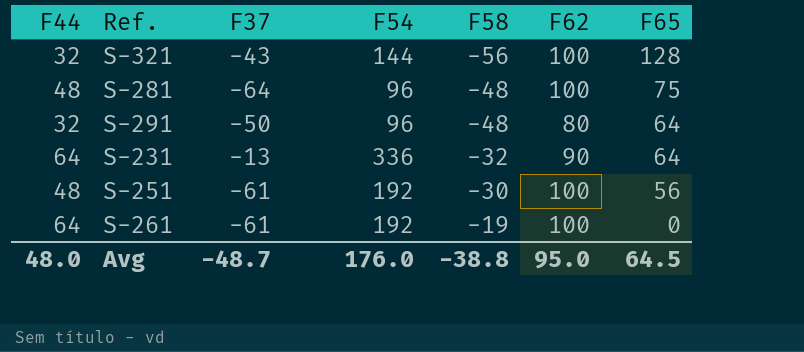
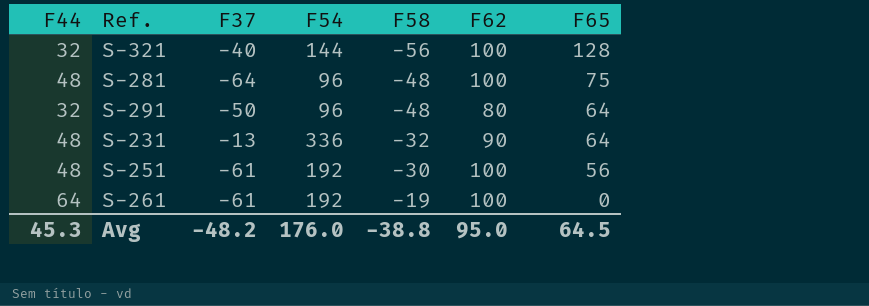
S-321 | F37: -43 -> -40
S-231 | F44: 64 -> 48
Avg | F44: 48.0 -> 45.3
Avg | F37: -48.7 -> -48.2

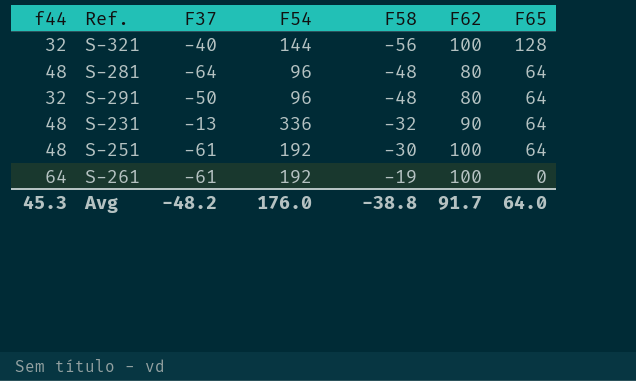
column name: F44 -> f44
S-281 | F62: 100 -> 80
S-281 | F65: 75 -> 64
S-251 | F65: 56 -> 64
Avg | F62: 95.0 -> 91.7
Avg | F65: 64.5 -> 64.0

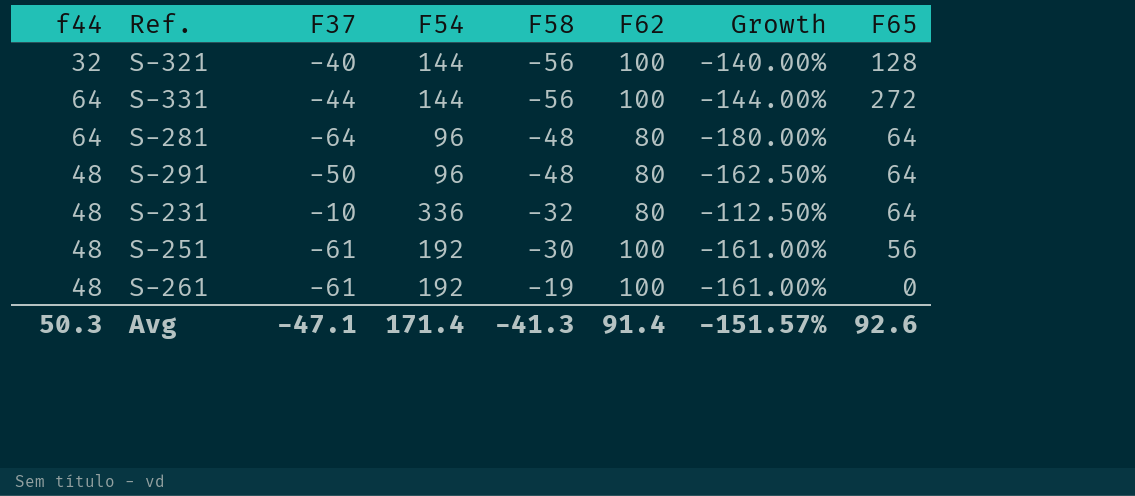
column Growth | formula: none -> ([F37] - [F62]) / [F62]
row S-331: none -> 64 | -44 | 144 | -56 | 100 | -144.00% | 272
S-281 | f44: 48 -> 64
S-291 | f44: 32 -> 48
S-231 | F37: -13 -> -10
S-231 | F62: 90 -> 80
S-251 | F65: 64 -> 56
S-261 | f44: 64 -> 48
Avg | f44: 45.3 -> 50.3
Avg | F37: -48.2 -> -47.1
Avg | F54: 176.0 -> 171.4
Avg | F58: -38.8 -> -41.3
Avg | F62: 91.7 -> 91.4
Avg | F65: 64.0 -> 92.6

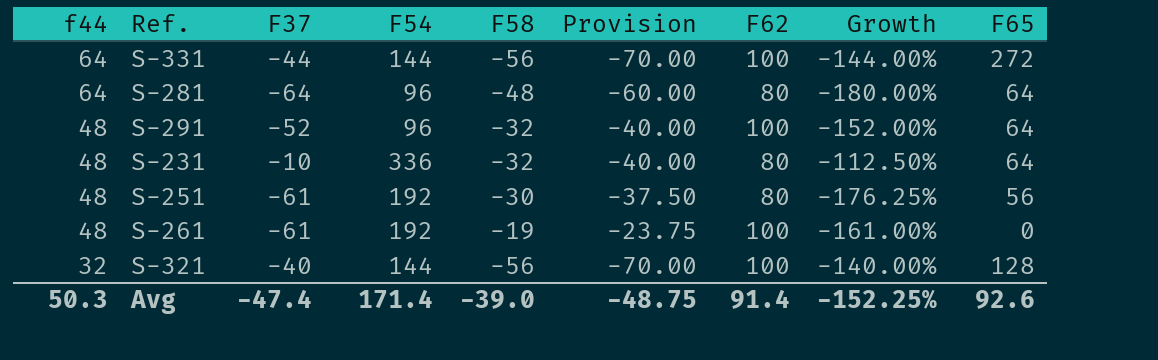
row order: F58 ascending -> f44 descending
column Provision | formula: none -> [F58] * 1.25
S-291 | F37: -50 -> -52
S-291 | F58: -48 -> -32
S-291 | F62: 80 -> 100
S-291 | Growth: -162.50% -> -152.00%
S-251 | F62: 100 -> 80
S-251 | Growth: -161.00% -> -176.25%
Avg | F37: -47.1 -> -47.4
Avg | F58: -41.3 -> -39.0
Avg | Growth: -151.57% -> -152.25%

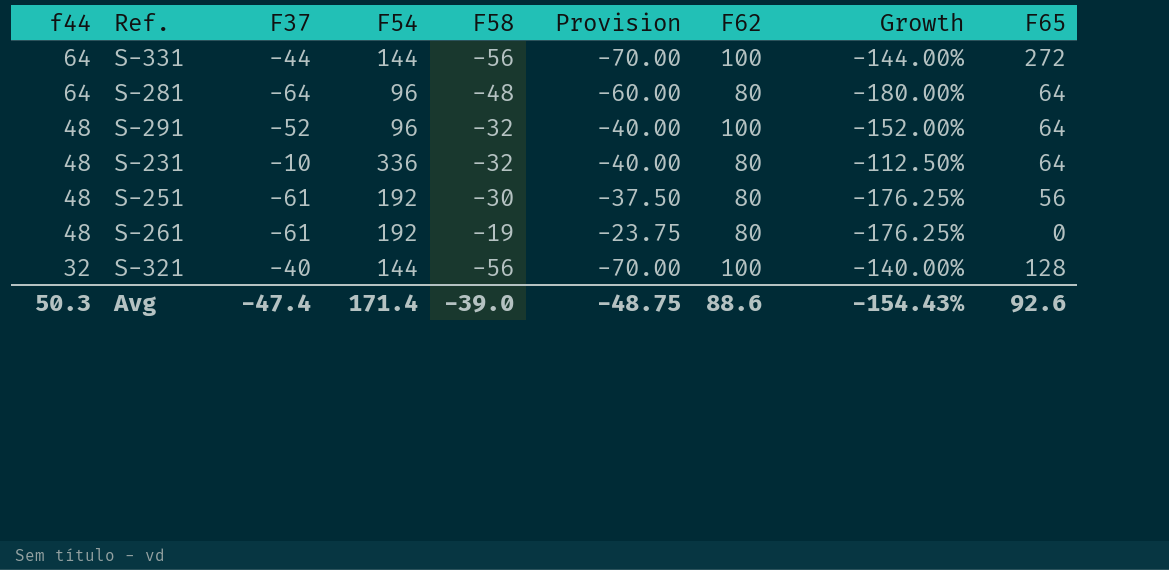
S-261 | F62: 100 -> 80
S-261 | Growth: -161.00% -> -176.25%
Avg | F62: 91.4 -> 88.6
Avg | Growth: -152.25% -> -154.43%

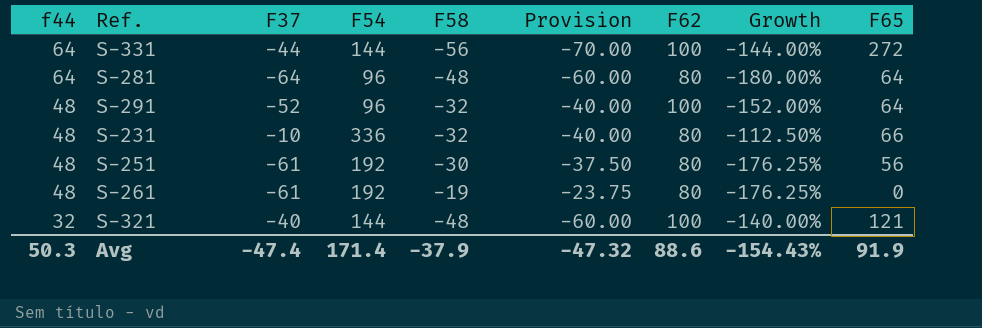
S-231 | F65: 64 -> 66
S-321 | F58: -56 -> -48
S-321 | Provision: -70.00 -> -60.00
S-321 | F65: 128 -> 121
Avg | F58: -39.0 -> -37.9
Avg | Provision: -48.75 -> -47.32
Avg | F65: 92.6 -> 91.9

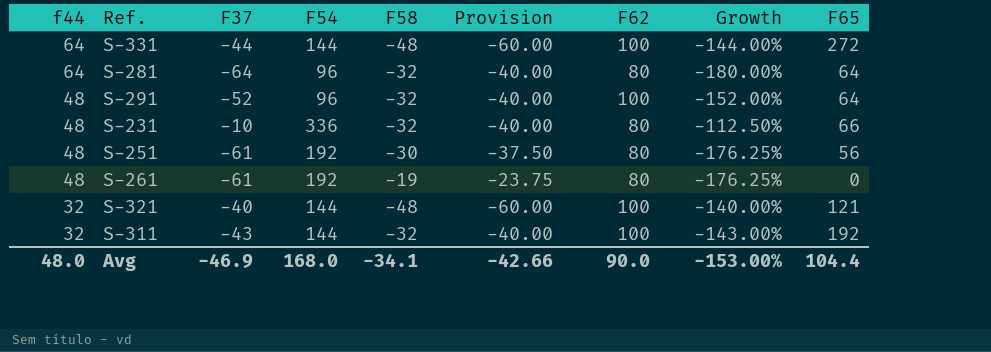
S-331 | F58: -56 -> -48
S-331 | Provision: -70.00 -> -60.00
S-281 | F58: -48 -> -32
S-281 | Provision: -60.00 -> -40.00
row S-311: none -> 32 | -43 | 144 | -32 | -40.00 | 100 | -143.00% | 192
Avg | f44: 50.3 -> 48.0
Avg | F37: -47.4 -> -46.9
Avg | F54: 171.4 -> 168.0
Avg | F58: -37.9 -> -34.1
Avg | Provision: -47.32 -> -42.66
Avg | F62: 88.6 -> 90.0
Avg | Growth: -154.43% -> -153.00%
Avg | F65: 91.9 -> 104.4

